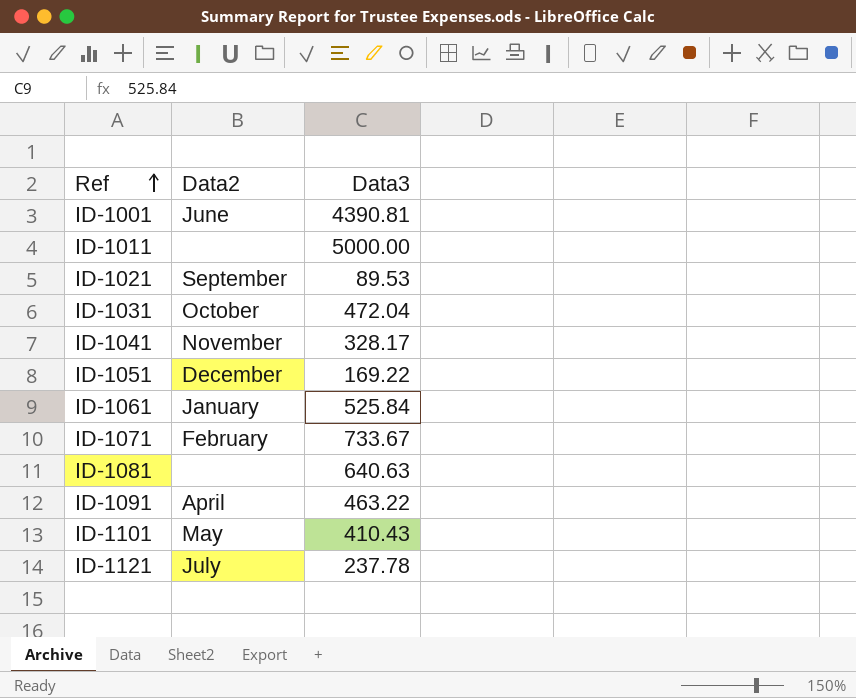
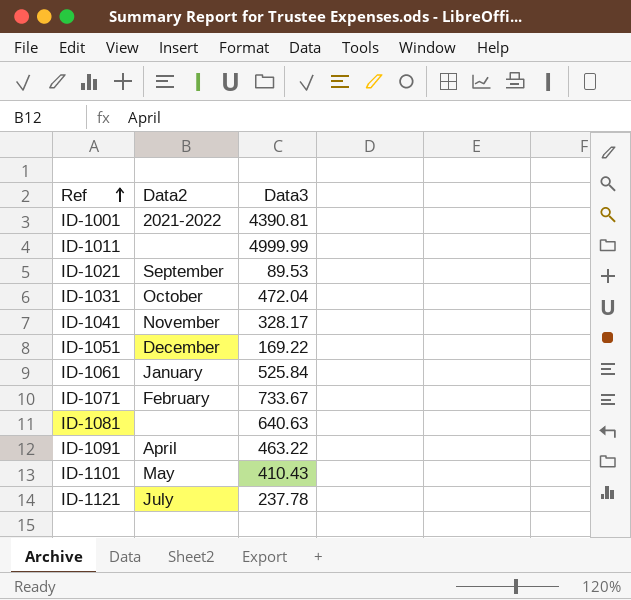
ID-1001 | Data2: June -> 2021-2022
ID-1011 | Data3: 5000.00 -> 4999.99

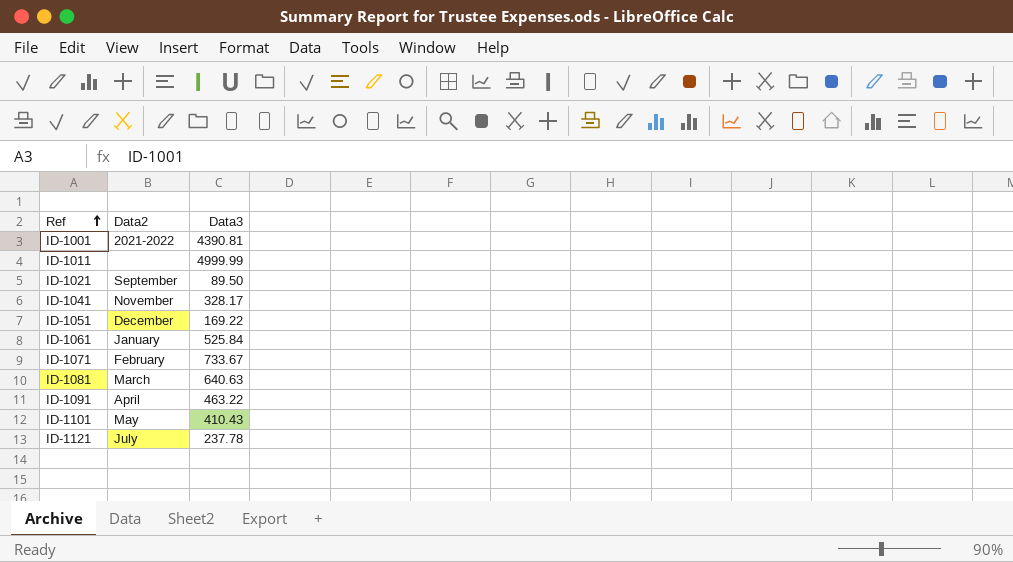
row ID-1031: October | 472.04 -> none
ID-1021 | Data3: 89.53 -> 89.50
ID-1081 | Data2: none -> March

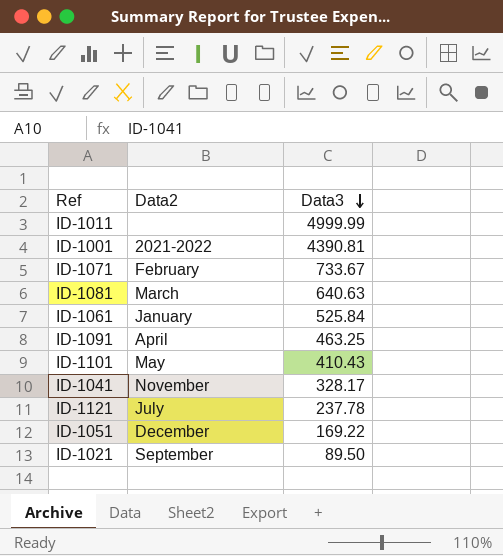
row order: Ref ascending -> Data3 descending
ID-1091 | Data3: 463.22 -> 463.25

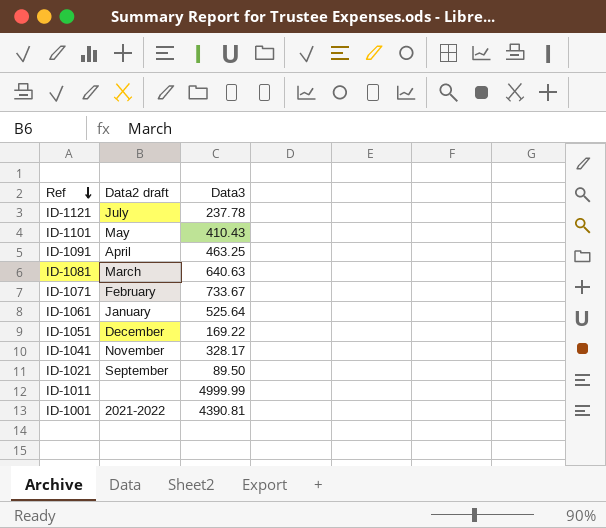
row order: Data3 descending -> Ref descending
column name: Data2 -> Data2 draft
ID-1061 | Data3: 525.84 -> 525.64

